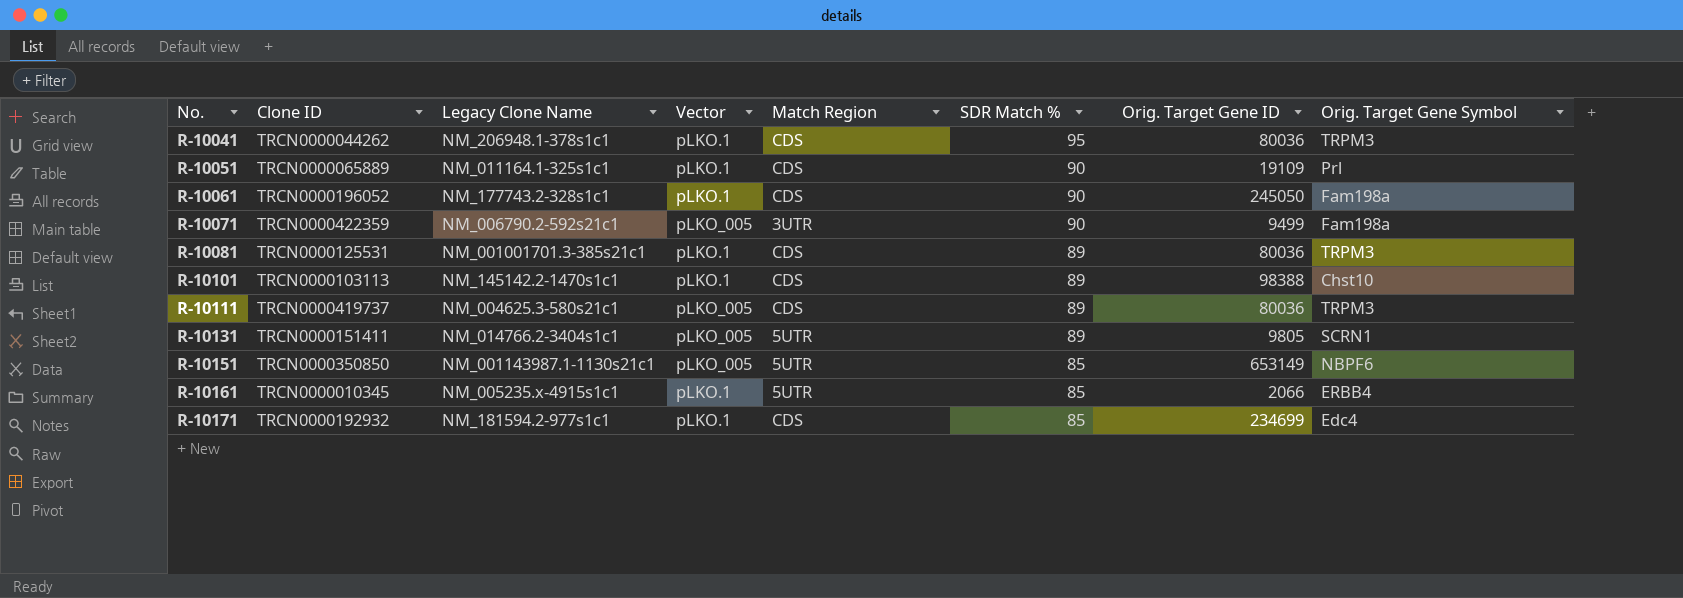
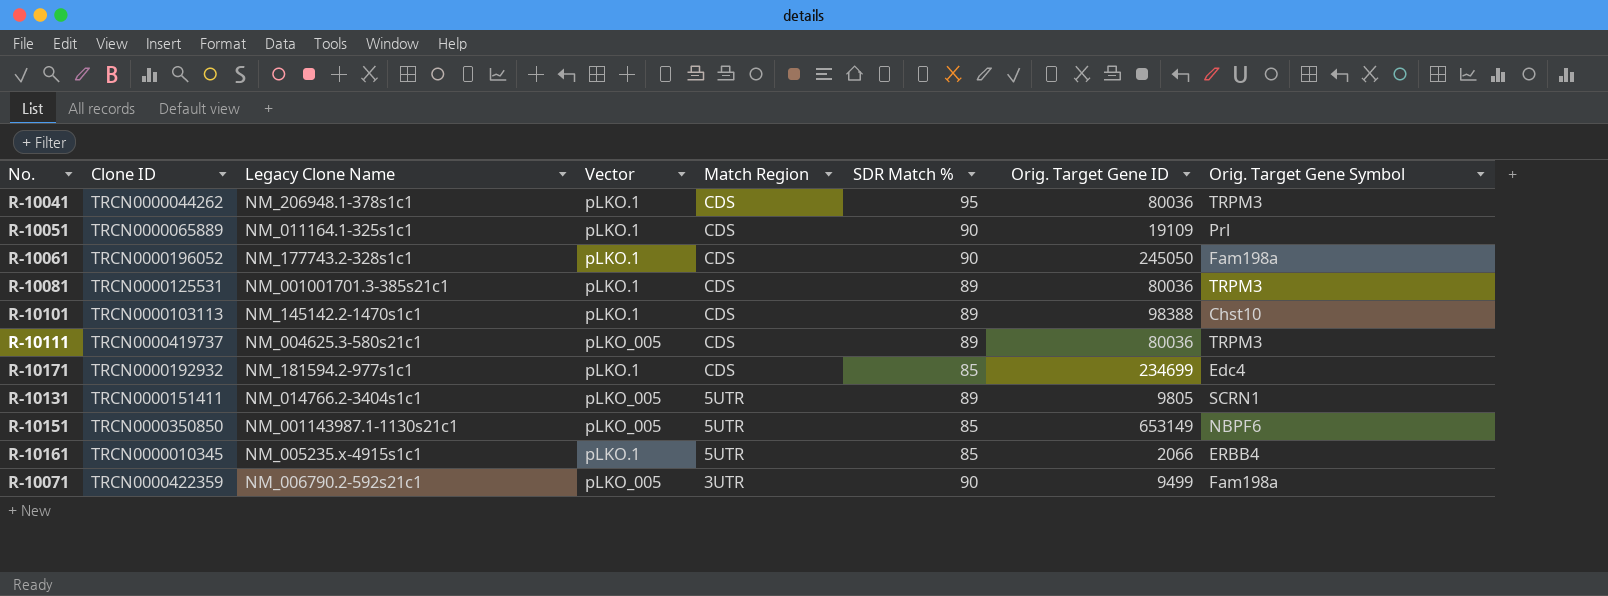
row order: No. ascending -> Match Region descending

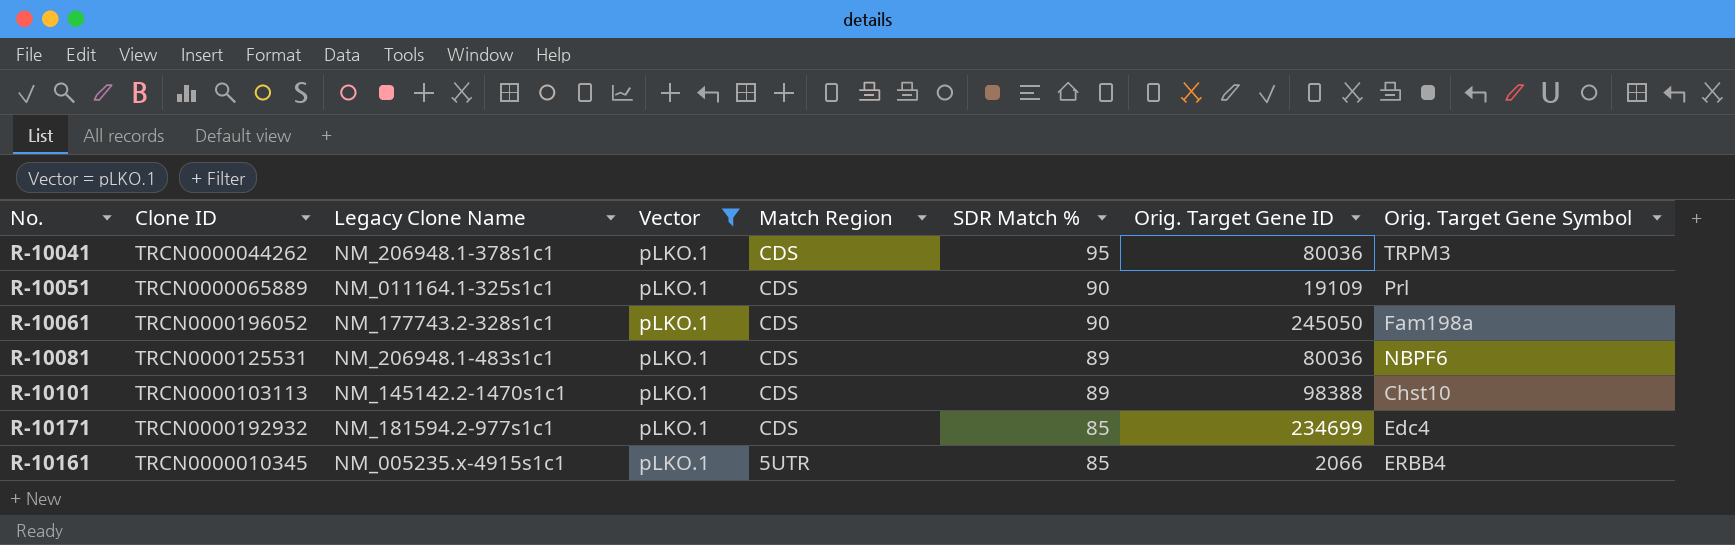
filter: none -> Vector = pLKO.1
R-10081 | Legacy Clone Name: NM_001001701.3-385s21c1 -> NM_206948.1-483s1c1
R-10081 | Orig. Target Gene Symbol: TRPM3 -> NBPF6

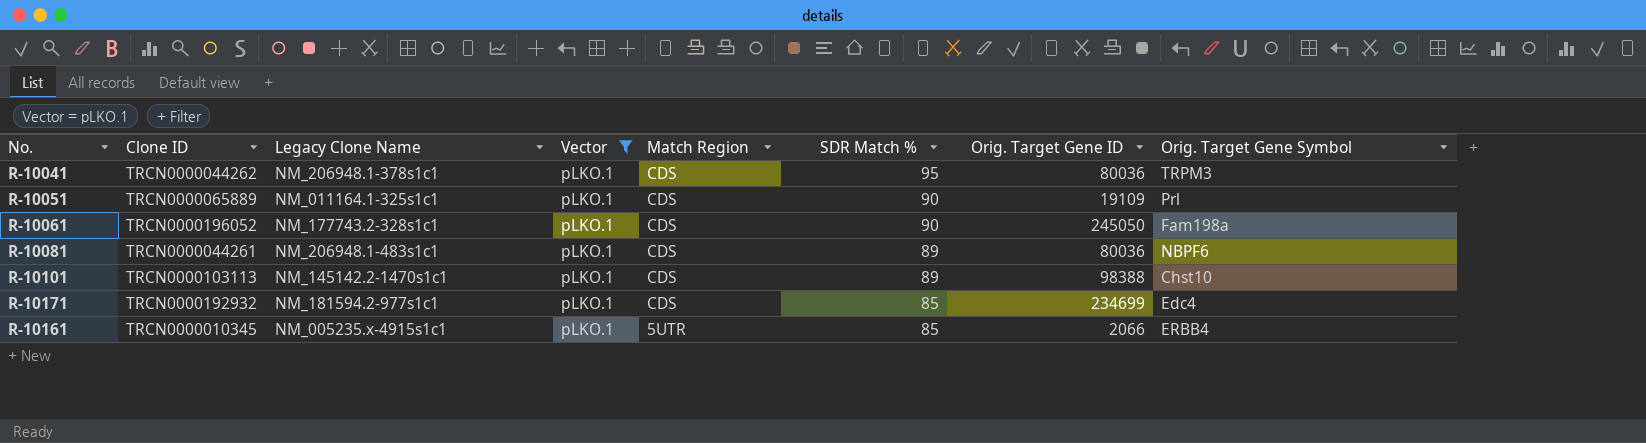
R-10081 | Clone ID: TRCN0000125531 -> TRCN0000044261

